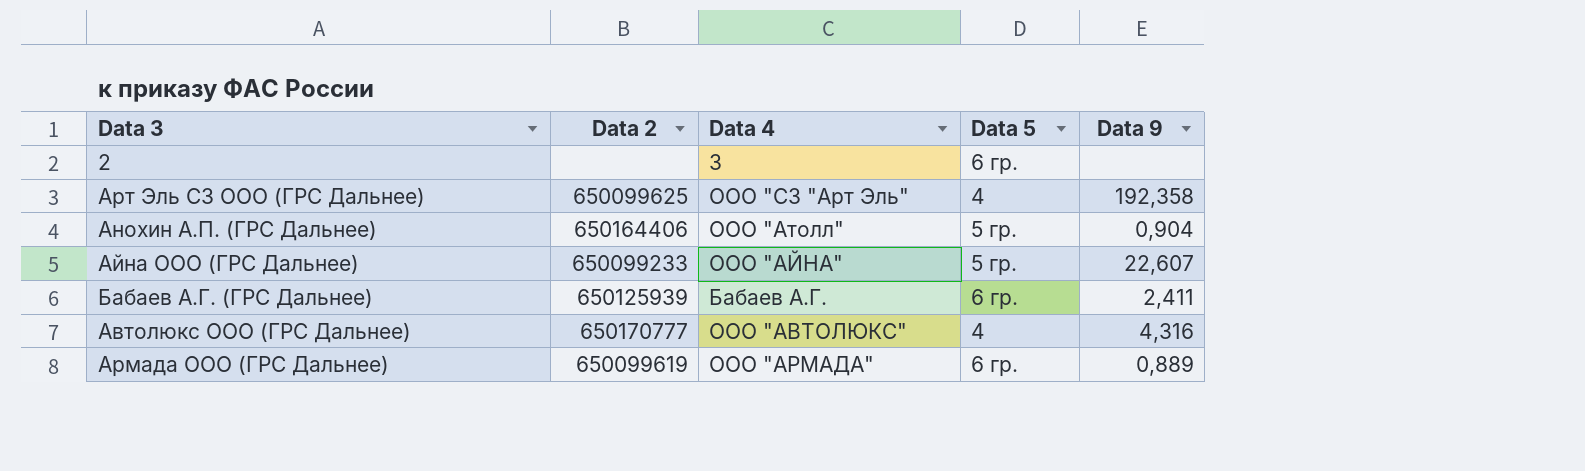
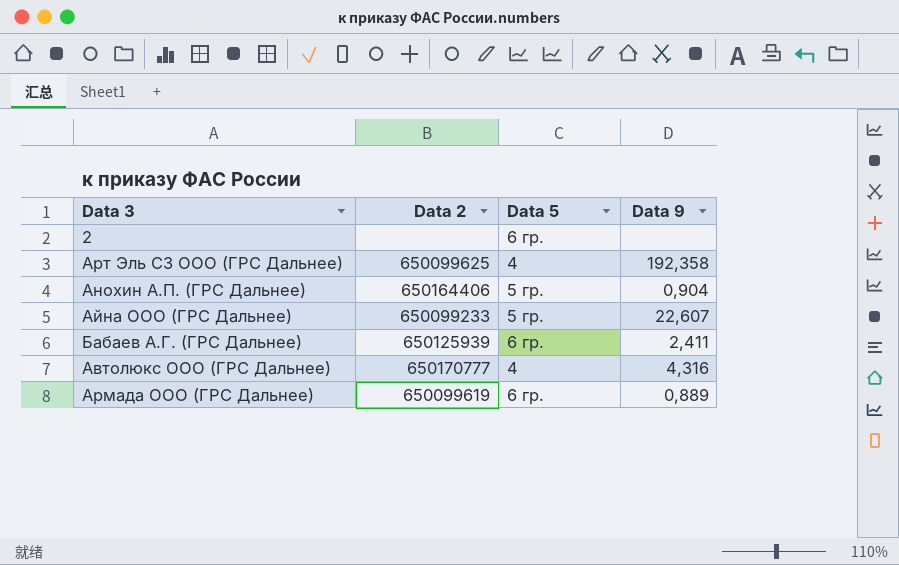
column Data 4 | position: 3 -> none

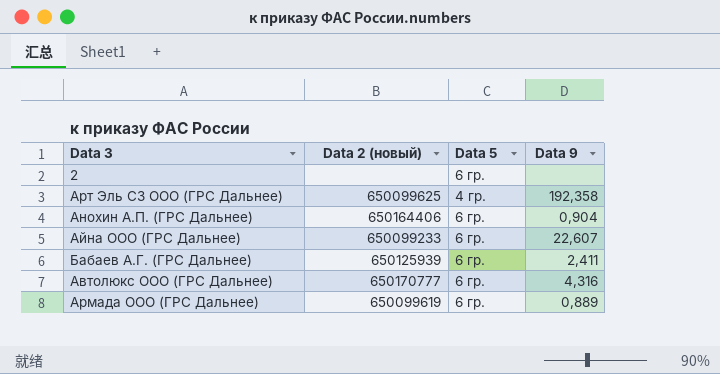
column name: Data 2 -> Data 2 (новый)
Арт Эль СЗ ООО (ГРС Дальнее) | Data 5: 4 -> 4 гр.
Анохин А.П. (ГРС Дальнее) | Data 5: 5 гр. -> 6 гр.
Айна ООО (ГРС Дальнее) | Data 5: 5 гр. -> 6 гр.
Автолюкс ООО (ГРС Дальнее) | Data 5: 4 -> 6 гр.

